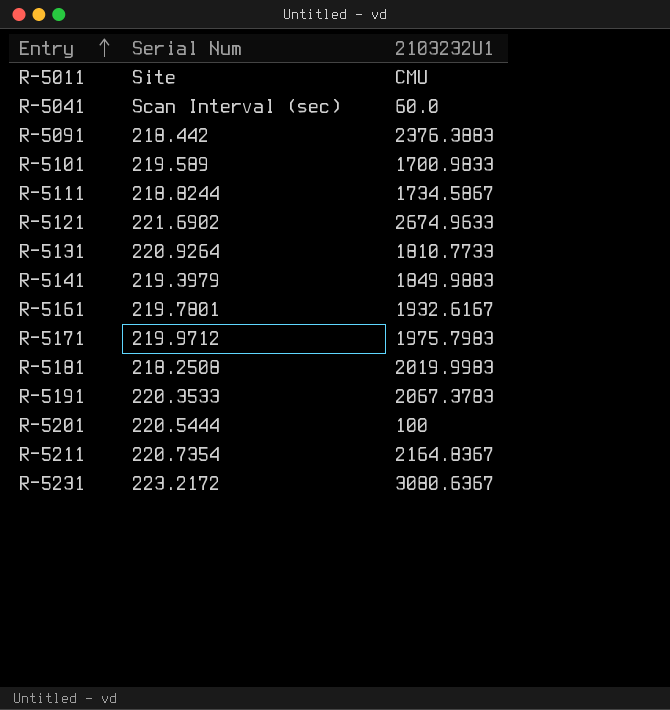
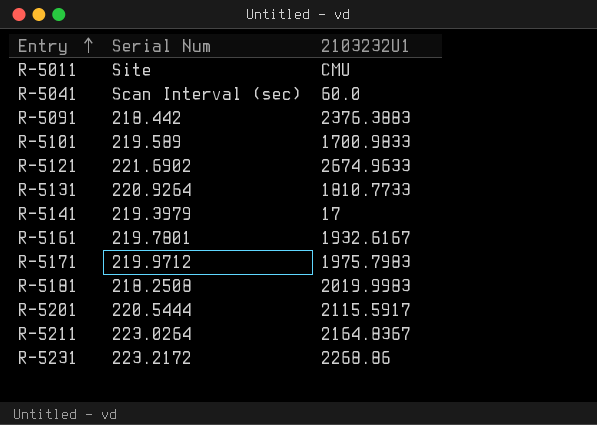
row R-5111: 218.8244 | 1734.5867 -> none
row R-5191: 220.3533 | 2067.3783 -> none
R-5141 | 2103232U1: 1849.9883 -> 17
R-5201 | 2103232U1: 100 -> 2115.5917
R-5211 | Serial Num: 220.7354 -> 223.0264
R-5231 | 2103232U1: 3080.6367 -> 2268.86

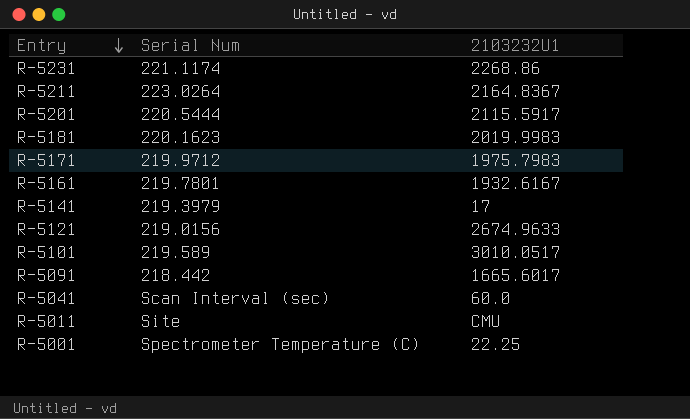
row order: Entry ascending -> Entry descending
row R-5131: 220.9264 | 1810.7733 -> none
R-5231 | Serial Num: 223.2172 -> 221.1174
R-5181 | Serial Num: 218.2508 -> 220.1623
R-5121 | Serial Num: 221.6902 -> 219.0156
R-5101 | 2103232U1: 1700.9833 -> 3010.0517
R-5091 | 2103232U1: 2376.3883 -> 1665.6017
row R-5001: none -> Spectrometer Temperature (C) | 22.25

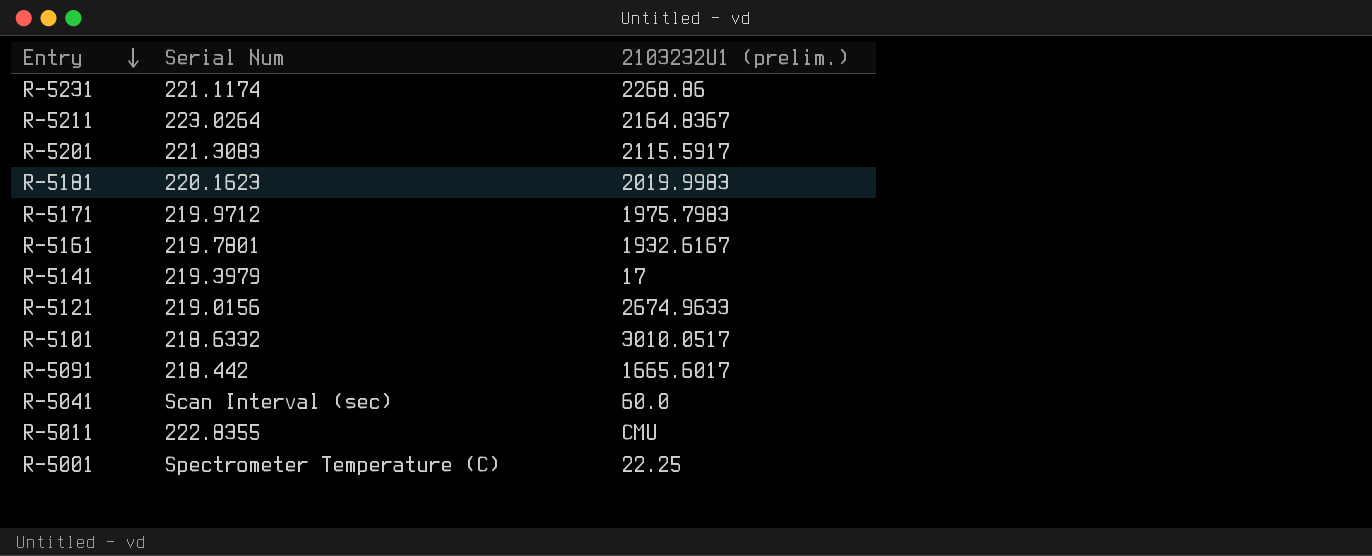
column name: 2103232U1 -> 2103232U1 (prelim.)
R-5201 | Serial Num: 220.5444 -> 221.3083
R-5101 | Serial Num: 219.589 -> 218.6332
R-5011 | Serial Num: Site -> 222.8355

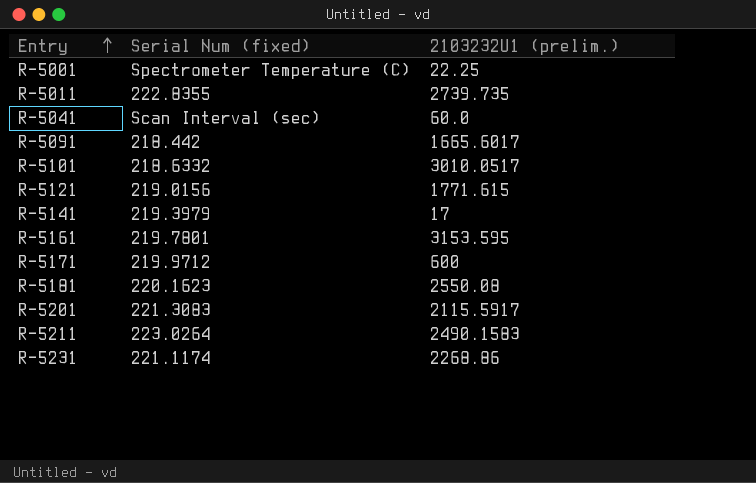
row order: Entry descending -> Entry ascending
column name: Serial Num -> Serial Num (fixed)
R-5011 | 2103232U1 (prelim.): CMU -> 2739.735
R-5121 | 2103232U1 (prelim.): 2674.9633 -> 1771.615
R-5161 | 2103232U1 (prelim.): 1932.6167 -> 3153.595
R-5171 | 2103232U1 (prelim.): 1975.7983 -> 600
R-5181 | 2103232U1 (prelim.): 2019.9983 -> 2550.08
R-5211 | 2103232U1 (prelim.): 2164.8367 -> 2490.1583

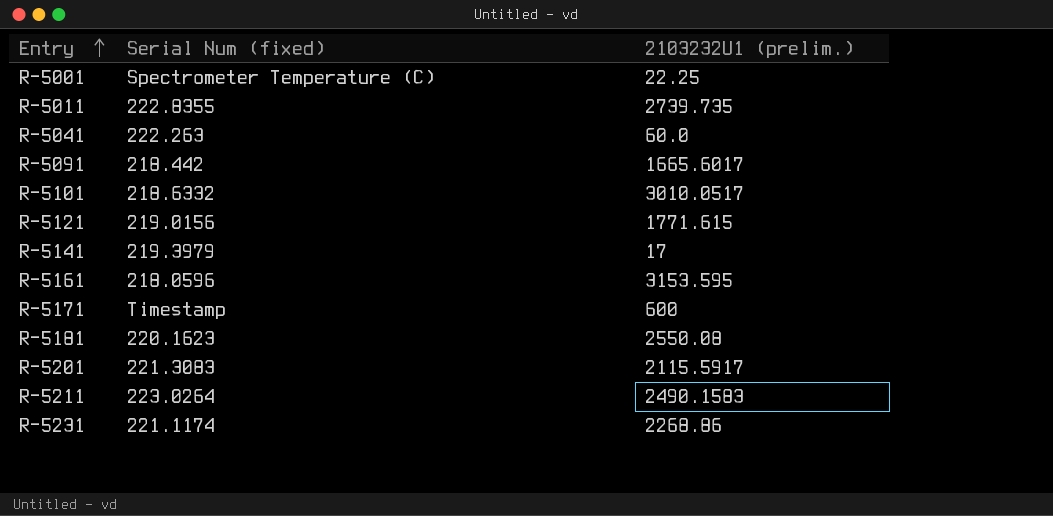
R-5041 | Serial Num (fixed): Scan Interval (sec) -> 222.263
R-5161 | Serial Num (fixed): 219.7801 -> 218.0596
R-5171 | Serial Num (fixed): 219.9712 -> Timestamp

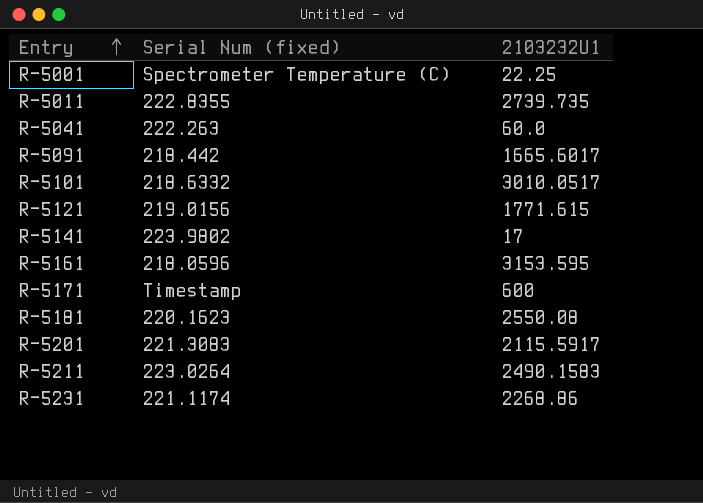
column name: 2103232U1 (prelim.) -> 2103232U1
R-5141 | Serial Num (fixed): 219.3979 -> 223.9802

